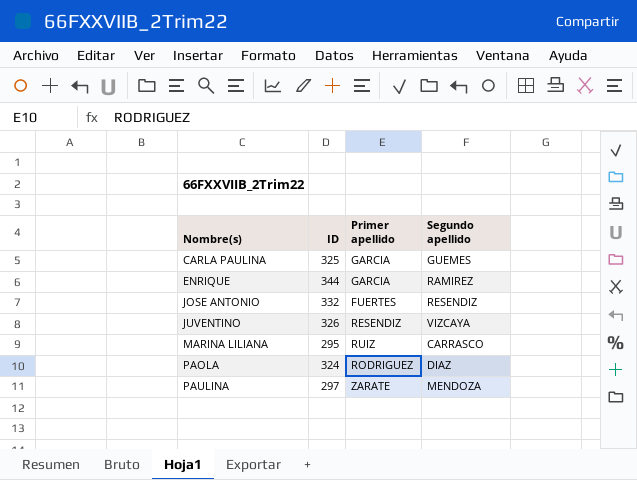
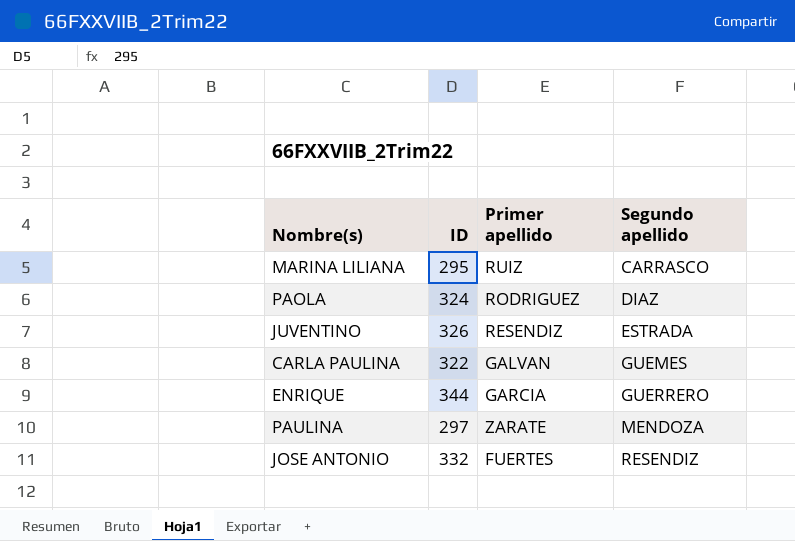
row order: Nombre(s) ascending -> Segundo apellido ascending
JUVENTINO | Segundo apellido: VIZCAYA -> ESTRADA
CARLA PAULINA | ID: 325 -> 322
CARLA PAULINA | Primer apellido: GARCIA -> GALVAN
ENRIQUE | Segundo apellido: RAMIREZ -> GUERRERO

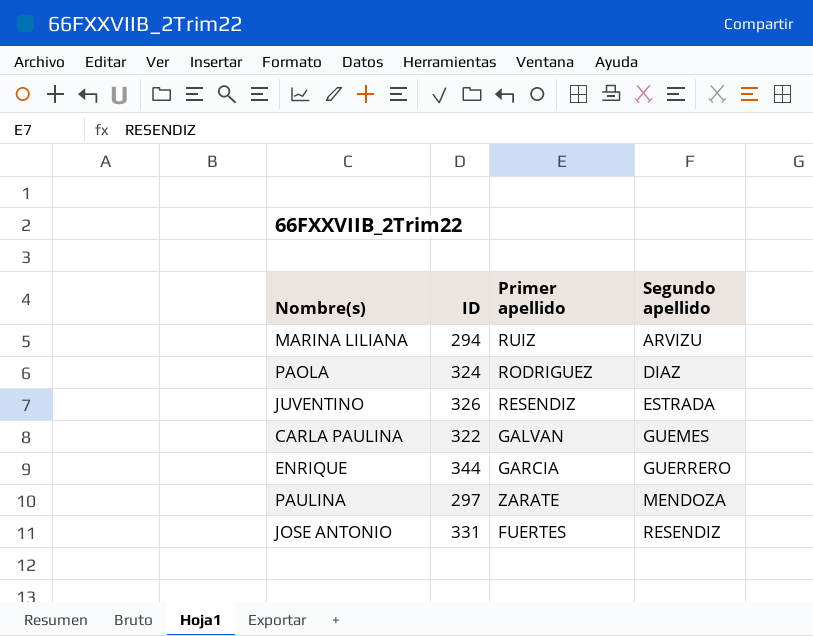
MARINA LILIANA | ID: 295 -> 294
MARINA LILIANA | Segundo apellido: CARRASCO -> ARVIZU
JOSE ANTONIO | ID: 332 -> 331

